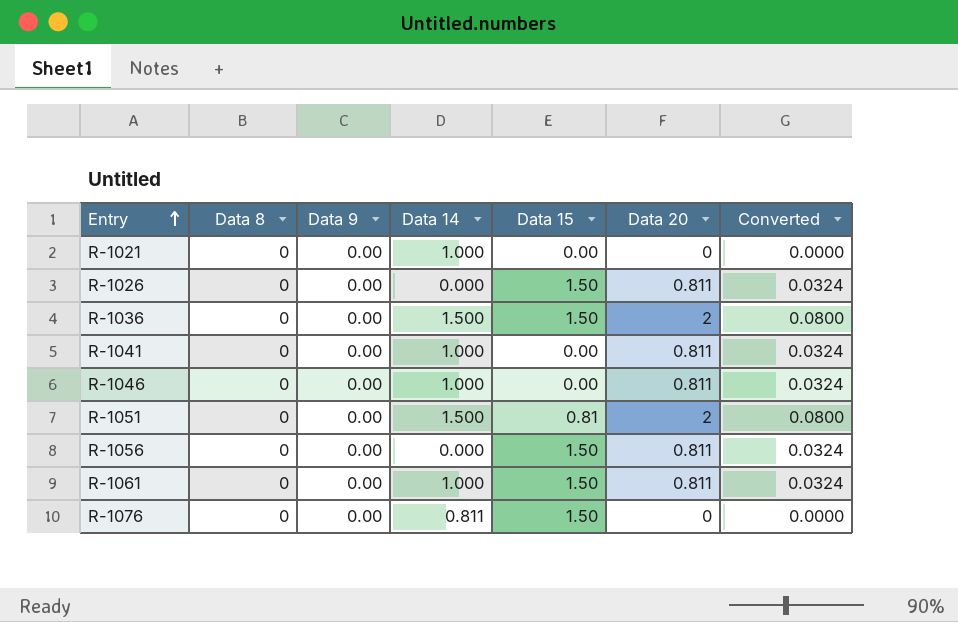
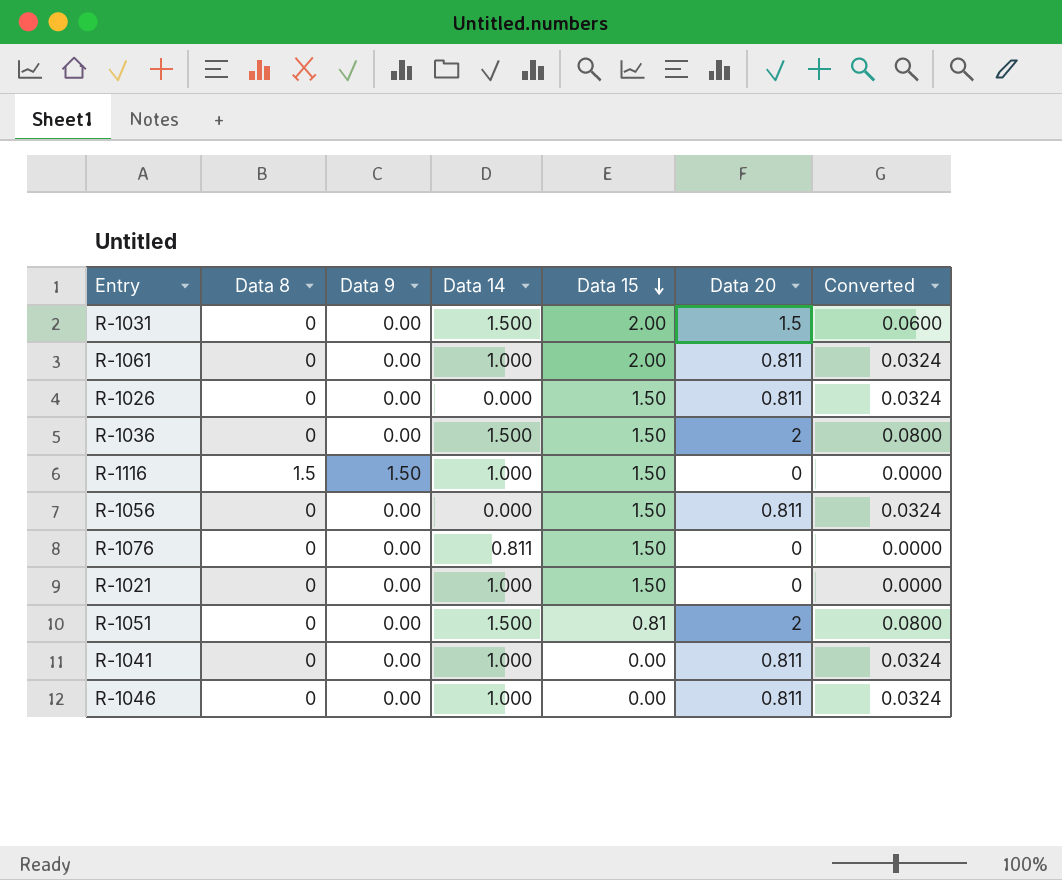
row order: Entry ascending -> Data 15 descending
row R-1031: none -> 0 | 0.00 | 1.500 | 2.00 | 1.5 | 0.0600
R-1061 | Data 15: 1.50 -> 2.00
row R-1116: none -> 1.5 | 1.50 | 1.000 | 1.50 | 0 | 0.0000
R-1021 | Data 15: 0.00 -> 1.50

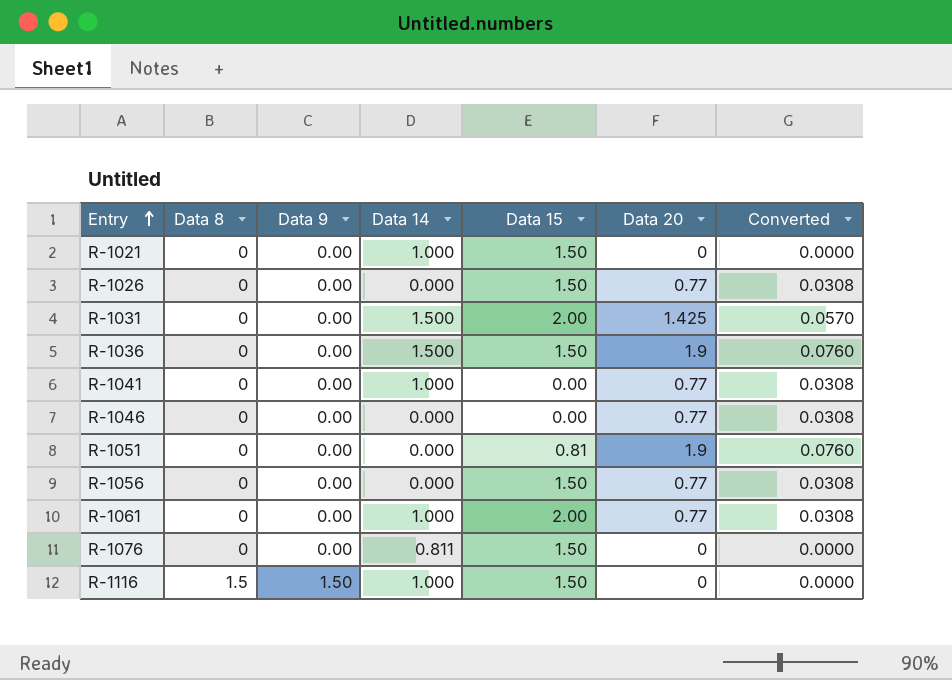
row order: Data 15 descending -> Entry ascending
R-1026 | Data 20: 0.811 -> 0.77
R-1026 | Converted: 0.0324 -> 0.0308
R-1031 | Data 20: 1.5 -> 1.425
R-1031 | Converted: 0.0600 -> 0.0570
R-1036 | Data 20: 2 -> 1.9
R-1036 | Converted: 0.0800 -> 0.0760
R-1041 | Data 20: 0.811 -> 0.77
R-1041 | Converted: 0.0324 -> 0.0308
R-1046 | Data 14: 1.000 -> 0.000
R-1046 | Data 20: 0.811 -> 0.77
R-1046 | Converted: 0.0324 -> 0.0308
R-1051 | Data 14: 1.500 -> 0.000
R-1051 | Data 20: 2 -> 1.9
R-1051 | Converted: 0.0800 -> 0.0760
R-1056 | Data 20: 0.811 -> 0.77
R-1056 | Converted: 0.0324 -> 0.0308
R-1061 | Data 20: 0.811 -> 0.77
R-1061 | Converted: 0.0324 -> 0.0308

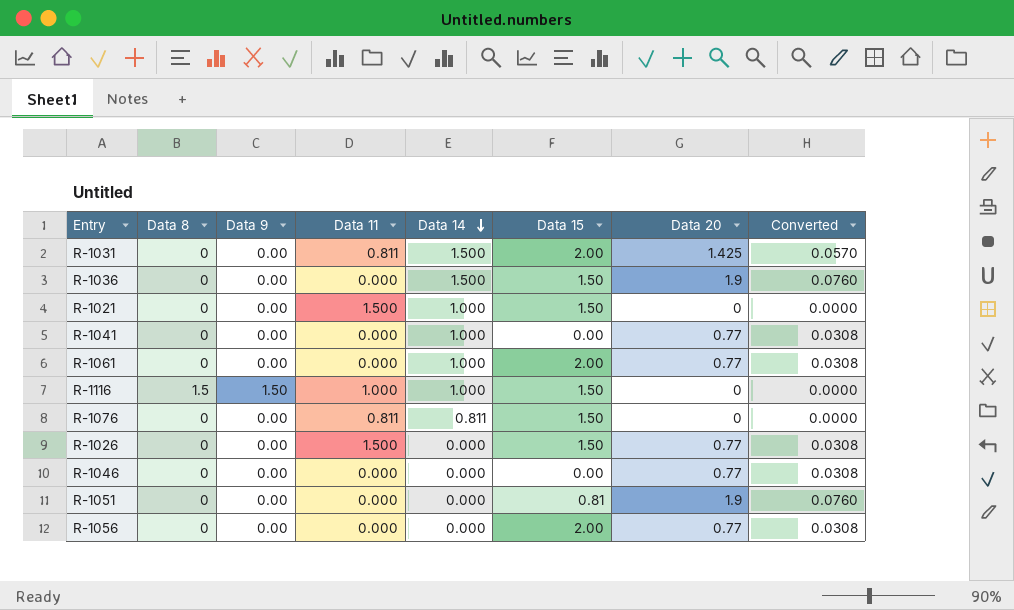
row order: Entry ascending -> Data 14 descending
column Data 11 | position: none -> 4
R-1056 | Data 15: 1.50 -> 2.00

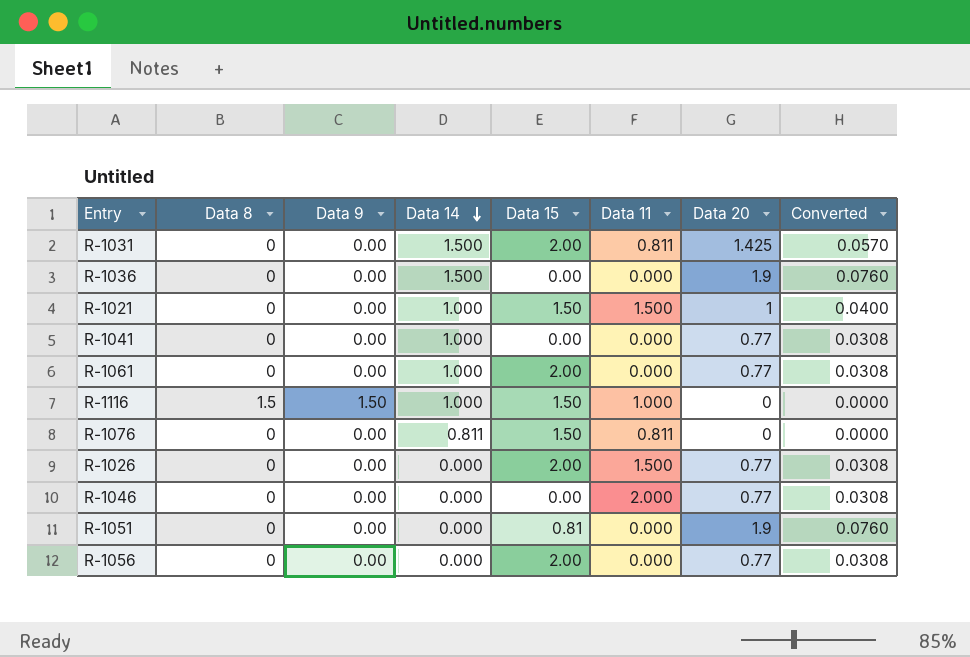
column Data 11 | position: 4 -> 6
R-1036 | Data 15: 1.50 -> 0.00
R-1021 | Data 20: 0 -> 1
R-1021 | Converted: 0.0000 -> 0.0400
R-1026 | Data 15: 1.50 -> 2.00
R-1046 | Data 11: 0.000 -> 2.000

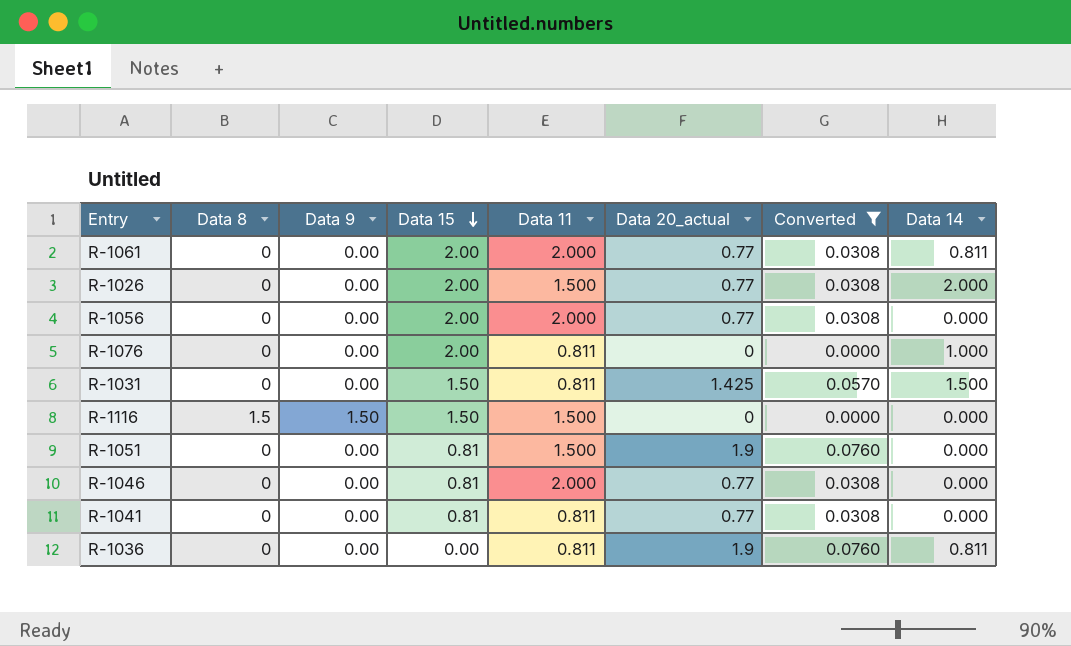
filter: none -> Converted != 0.0400
row order: Data 14 descending -> Data 15 descending
column name: Data 20 -> Data 20_actual
column Data 14 | position: 4 -> 8
R-1061 | Data 11: 0.000 -> 2.000
R-1061 | Data 14: 1.000 -> 0.811
R-1026 | Data 14: 0.000 -> 2.000
R-1056 | Data 11: 0.000 -> 2.000
R-1076 | Data 15: 1.50 -> 2.00
R-1076 | Data 14: 0.811 -> 1.000
R-1031 | Data 15: 2.00 -> 1.50
R-1116 | Data 11: 1.000 -> 1.500
R-1116 | Data 14: 1.000 -> 0.000
R-1051 | Data 11: 0.000 -> 1.500
R-1046 | Data 15: 0.00 -> 0.81
R-1041 | Data 15: 0.00 -> 0.81
R-1041 | Data 11: 0.000 -> 0.811
R-1041 | Data 14: 1.000 -> 0.000
R-1036 | Data 11: 0.000 -> 0.811
R-1036 | Data 14: 1.500 -> 0.811

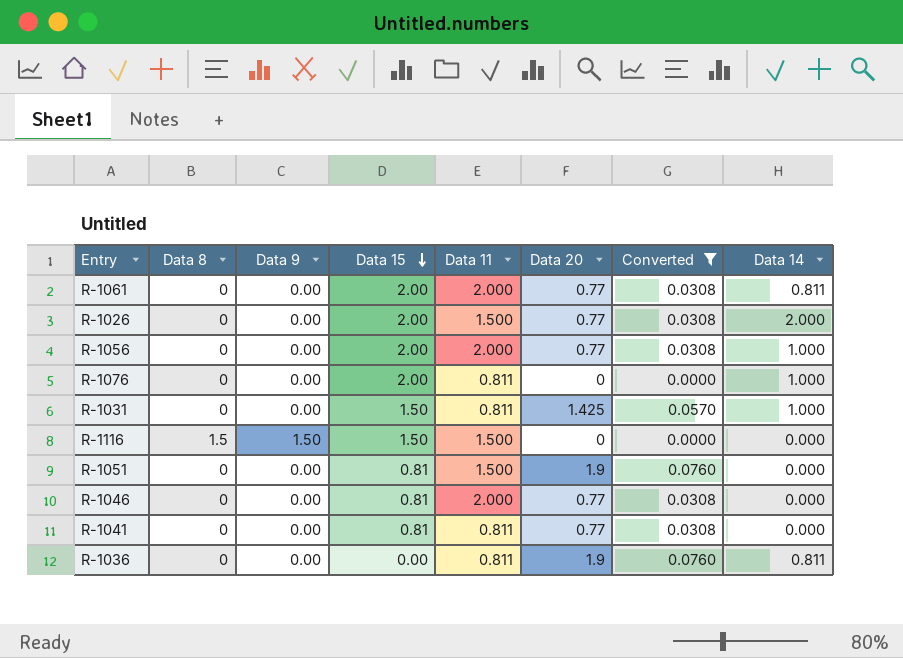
column name: Data 20_actual -> Data 20
R-1056 | Data 14: 0.000 -> 1.000
R-1031 | Data 14: 1.500 -> 1.000

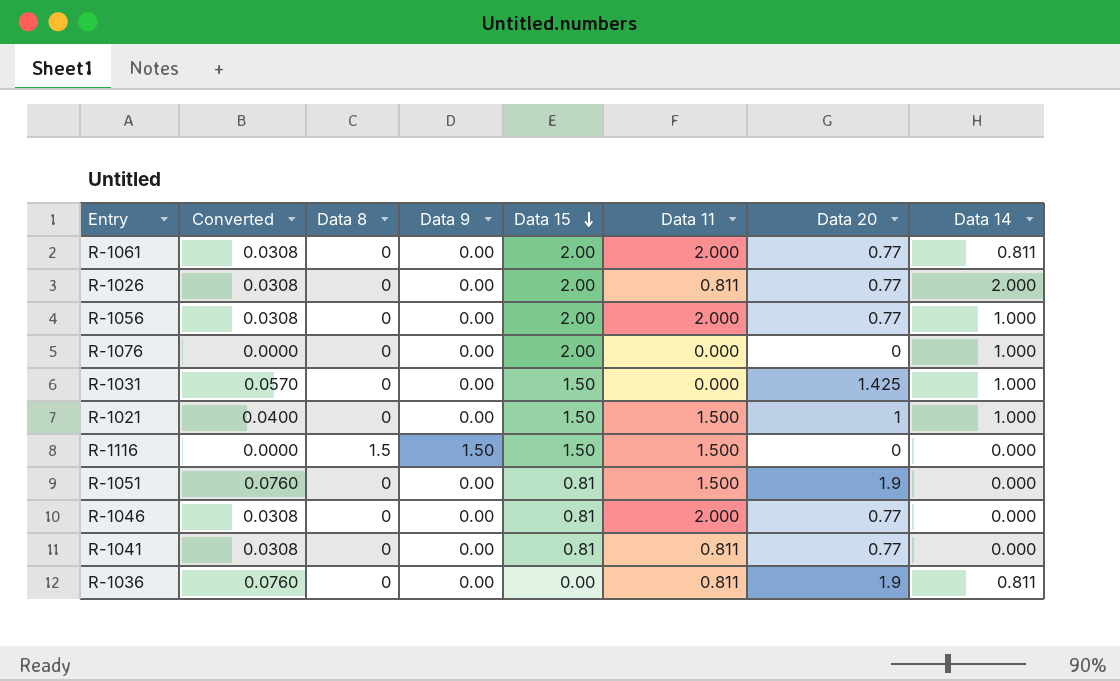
filter: Converted != 0.0400 -> none
column Converted | position: 7 -> 2
R-1026 | Data 11: 1.500 -> 0.811
R-1076 | Data 11: 0.811 -> 0.000
R-1031 | Data 11: 0.811 -> 0.000

